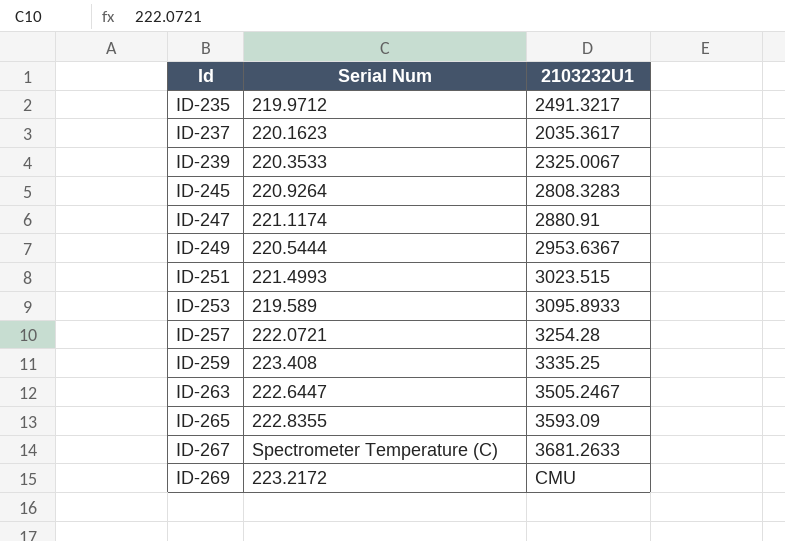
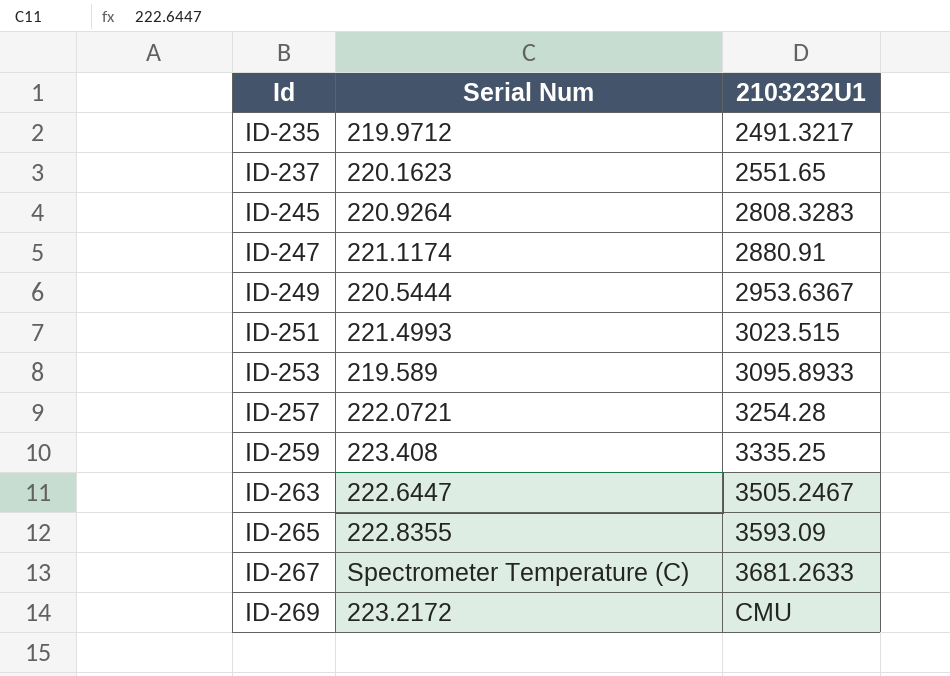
row ID-239: 220.3533 | 2325.0067 -> none
ID-237 | 2103232U1: 2035.3617 -> 2551.65

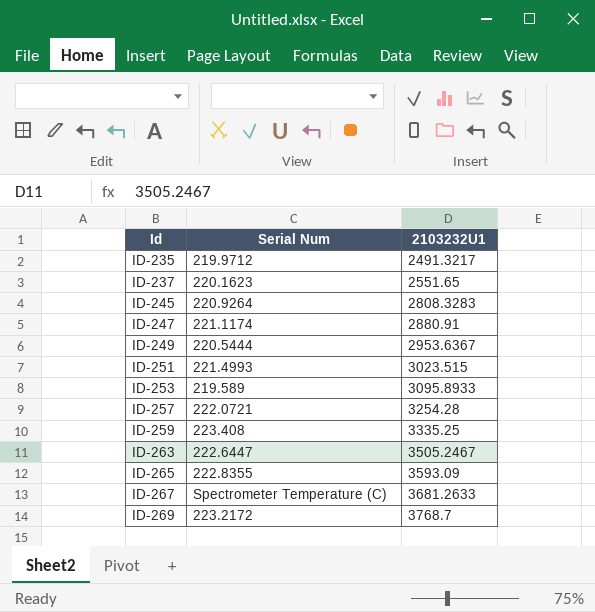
ID-269 | 2103232U1: CMU -> 3768.7

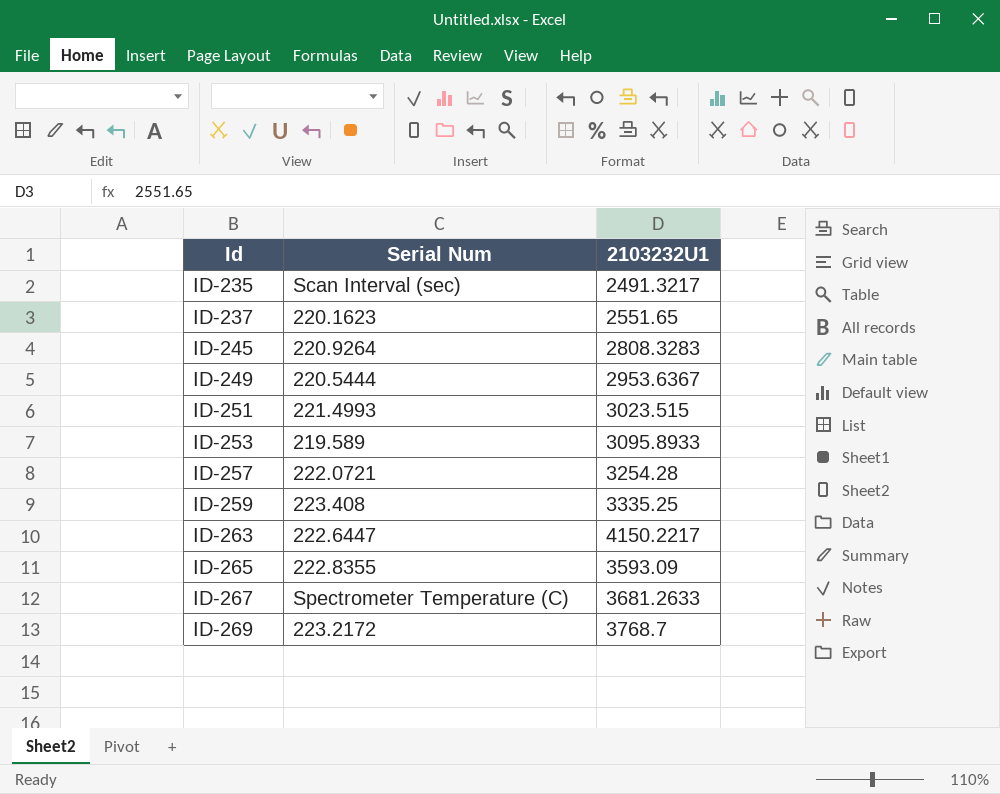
row ID-247: 221.1174 | 2880.91 -> none
ID-235 | Serial Num: 219.9712 -> Scan Interval (sec)
ID-263 | 2103232U1: 3505.2467 -> 4150.2217

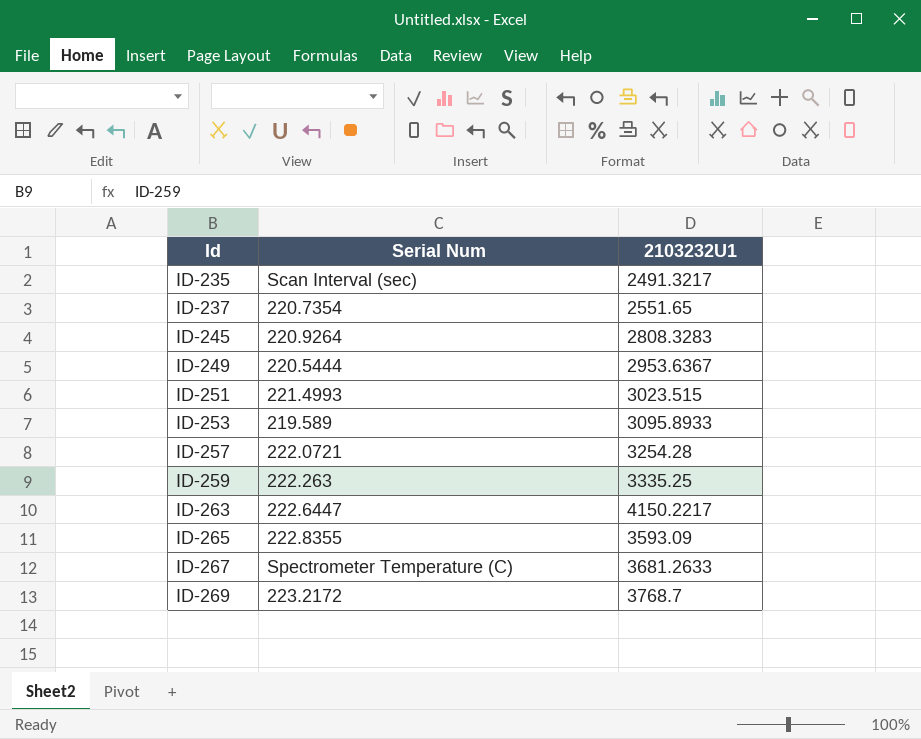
ID-237 | Serial Num: 220.1623 -> 220.7354
ID-259 | Serial Num: 223.408 -> 222.263

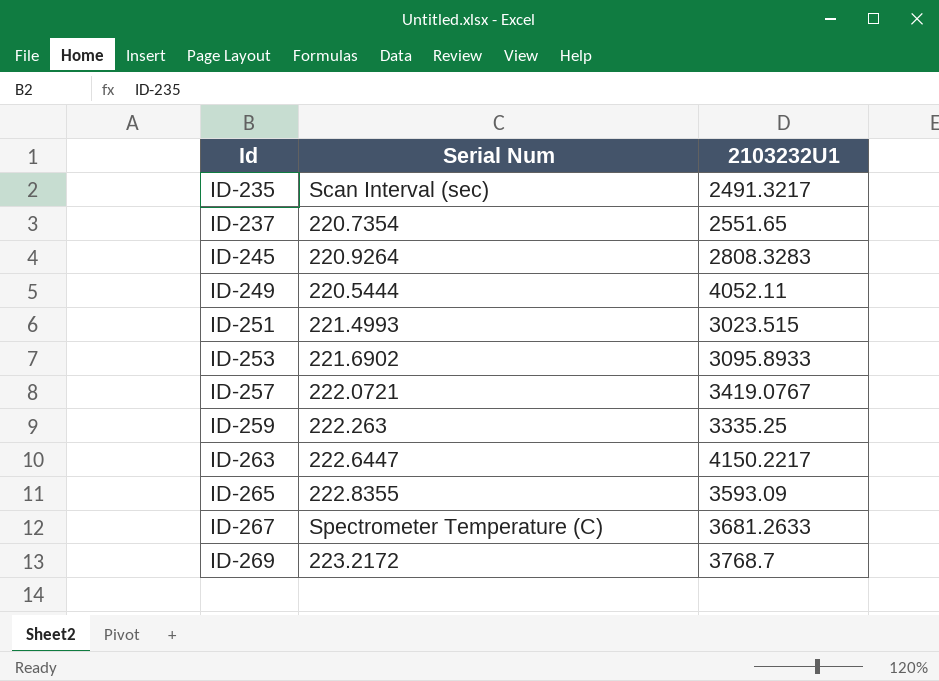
ID-249 | 2103232U1: 2953.6367 -> 4052.11
ID-253 | Serial Num: 219.589 -> 221.6902
ID-257 | 2103232U1: 3254.28 -> 3419.0767

